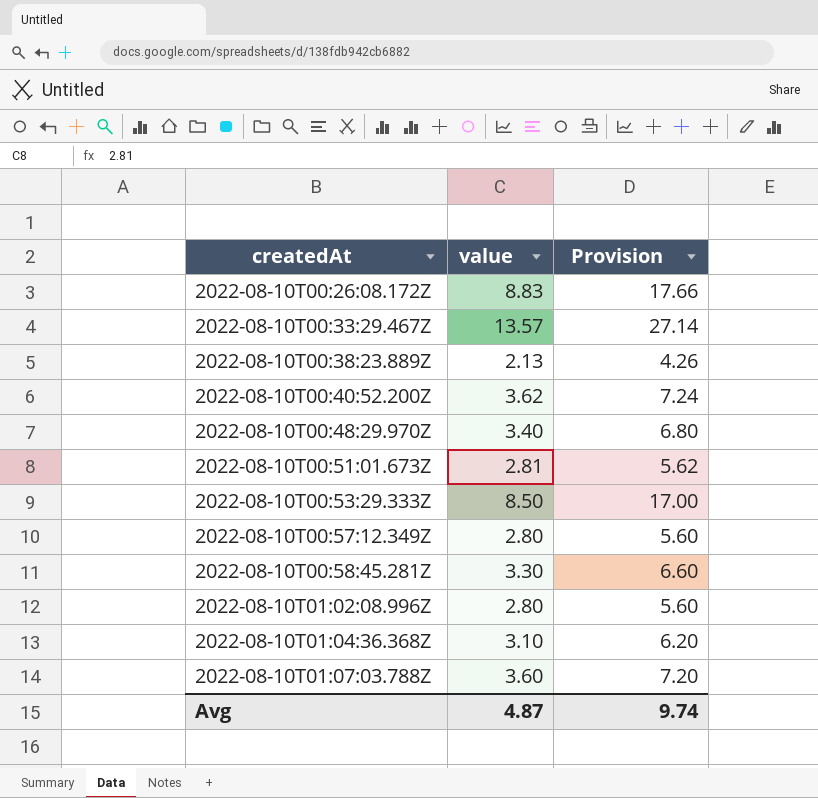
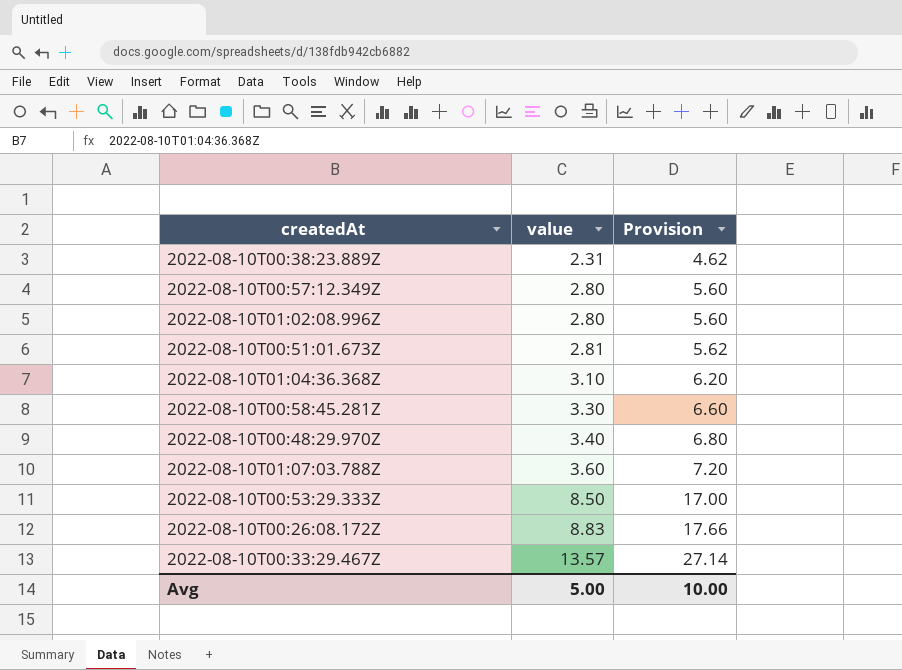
row order: createdAt ascending -> value ascending
row 2022-08-10T00:40:52.200Z: 3.62 | 7.24 -> none
2022-08-10T00:38:23.889Z | value: 2.13 -> 2.31
2022-08-10T00:38:23.889Z | Provision: 4.26 -> 4.62
Avg | value: 4.87 -> 5.00
Avg | Provision: 9.74 -> 10.00

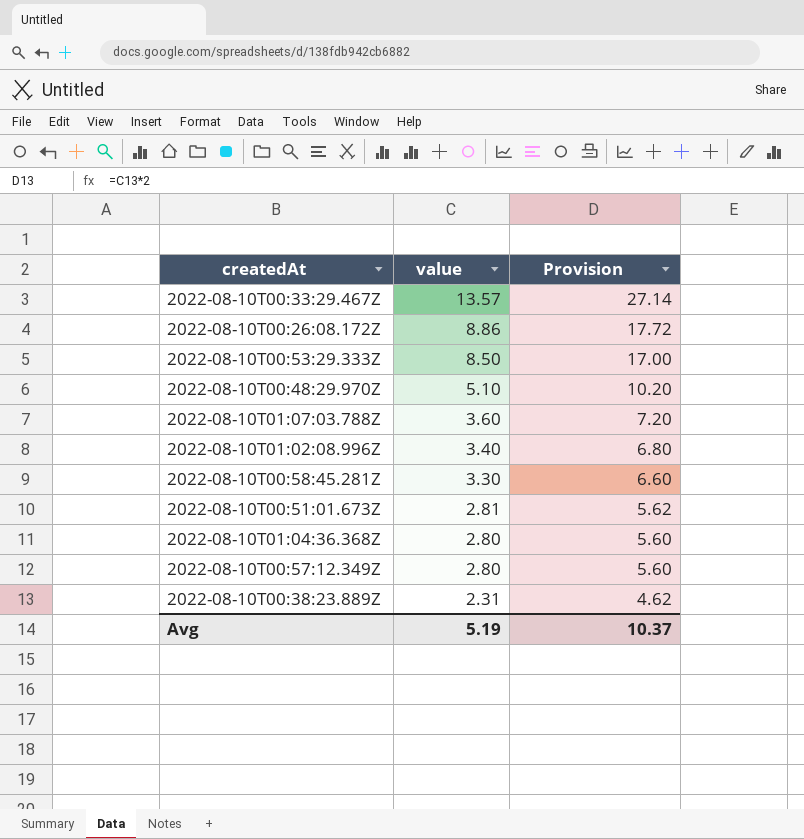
row order: value ascending -> value descending
2022-08-10T00:26:08.172Z | value: 8.83 -> 8.86
2022-08-10T00:26:08.172Z | Provision: 17.66 -> 17.72
2022-08-10T00:48:29.970Z | value: 3.40 -> 5.10
2022-08-10T00:48:29.970Z | Provision: 6.80 -> 10.20
2022-08-10T01:02:08.996Z | value: 2.80 -> 3.40
2022-08-10T01:02:08.996Z | Provision: 5.60 -> 6.80
2022-08-10T01:04:36.368Z | value: 3.10 -> 2.80
2022-08-10T01:04:36.368Z | Provision: 6.20 -> 5.60
Avg | value: 5.00 -> 5.19
Avg | Provision: 10.00 -> 10.37

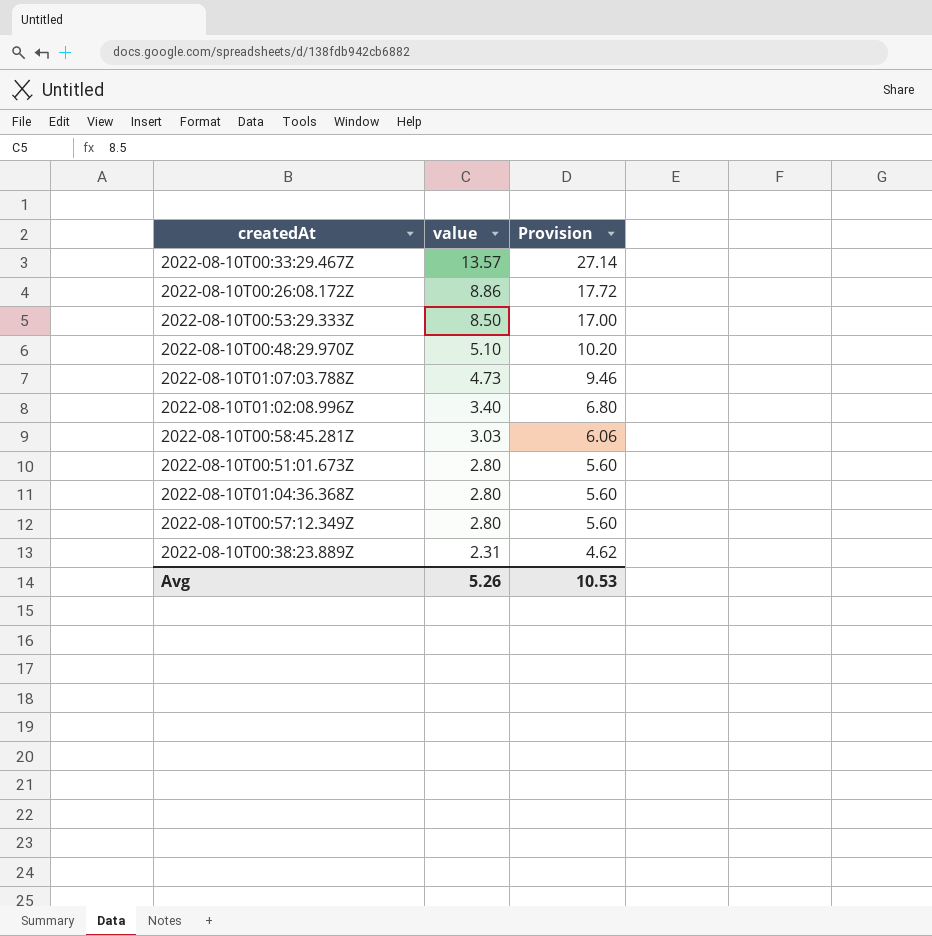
2022-08-10T01:07:03.788Z | value: 3.60 -> 4.73
2022-08-10T01:07:03.788Z | Provision: 7.20 -> 9.46
2022-08-10T00:58:45.281Z | value: 3.30 -> 3.03
2022-08-10T00:58:45.281Z | Provision: 6.60 -> 6.06
2022-08-10T00:51:01.673Z | value: 2.81 -> 2.80
2022-08-10T00:51:01.673Z | Provision: 5.62 -> 5.60
Avg | value: 5.19 -> 5.26
Avg | Provision: 10.37 -> 10.53

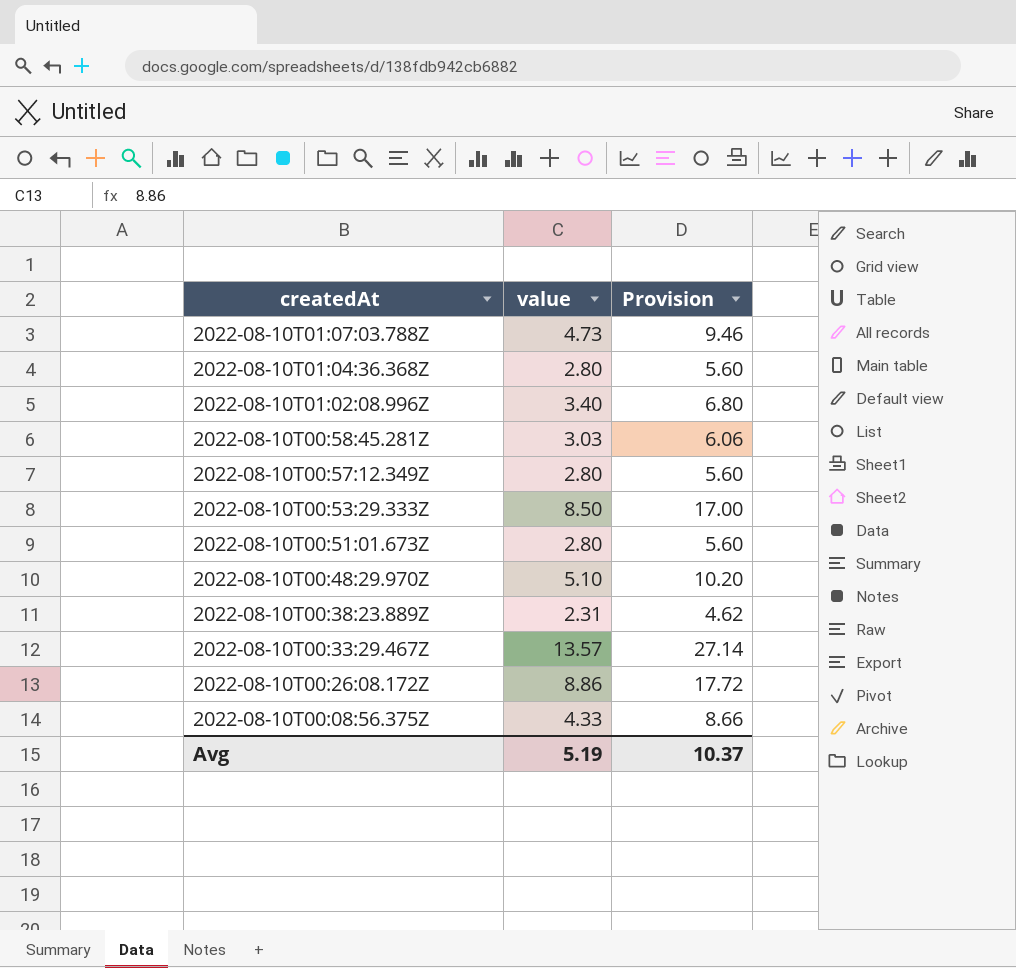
row order: value descending -> createdAt descending
row 2022-08-10T00:08:56.375Z: none -> 4.33 | 8.66
Avg | value: 5.26 -> 5.19
Avg | Provision: 10.53 -> 10.37

